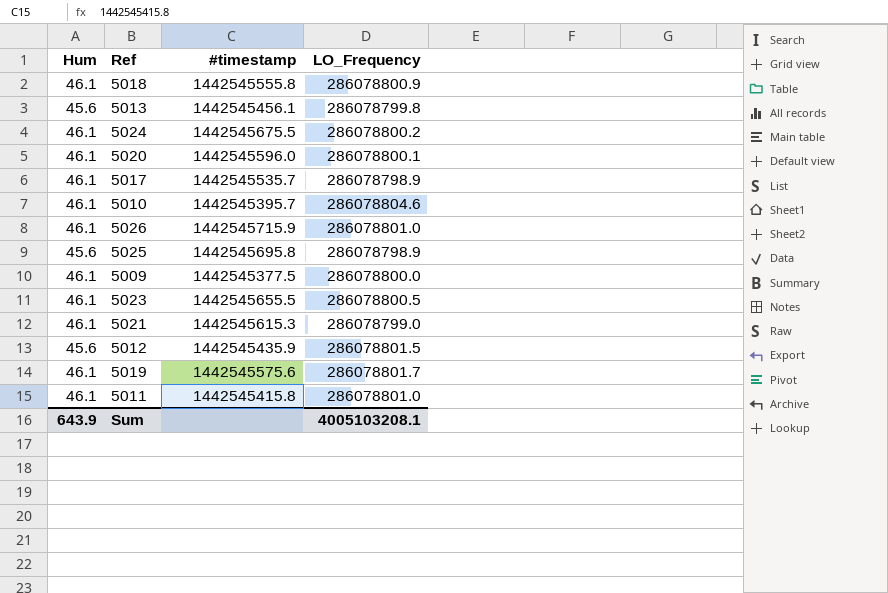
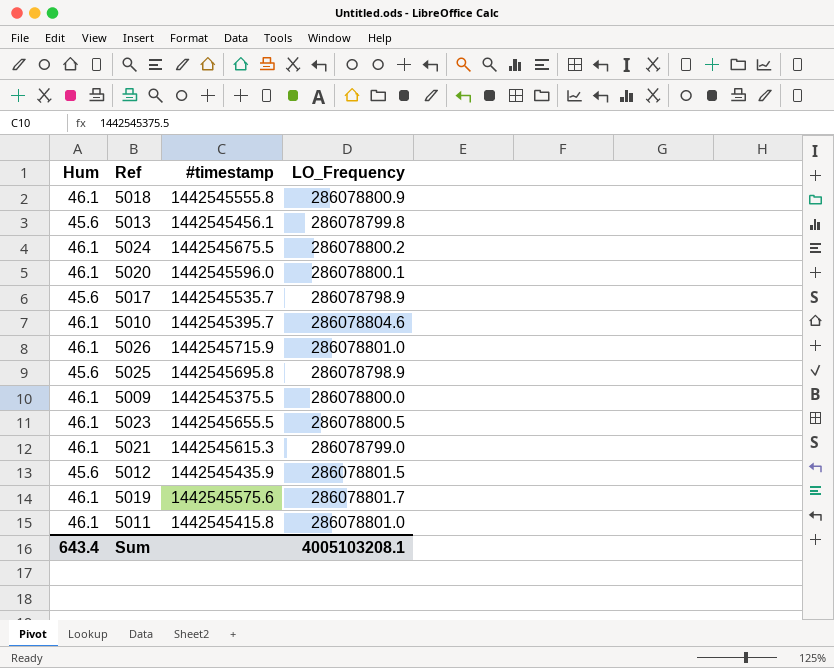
5017 | Hum: 46.1 -> 45.6
5009 | #timestamp: 1442545377.5 -> 1442545375.5
Sum | Hum: 643.9 -> 643.4

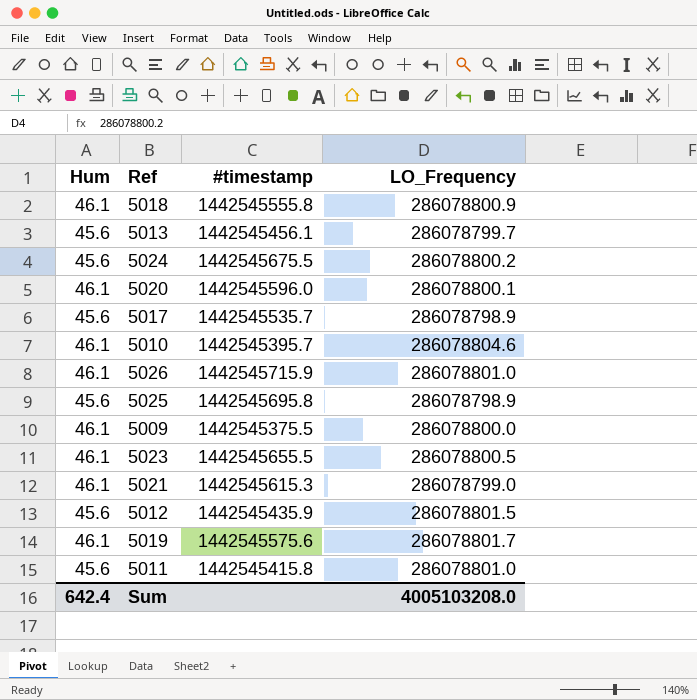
5013 | LO_Frequency: 286078799.8 -> 286078799.7
5024 | Hum: 46.1 -> 45.6
5011 | Hum: 46.1 -> 45.6
Sum | Hum: 643.4 -> 642.4
Sum | LO_Frequency: 4005103208.1 -> 4005103208.0

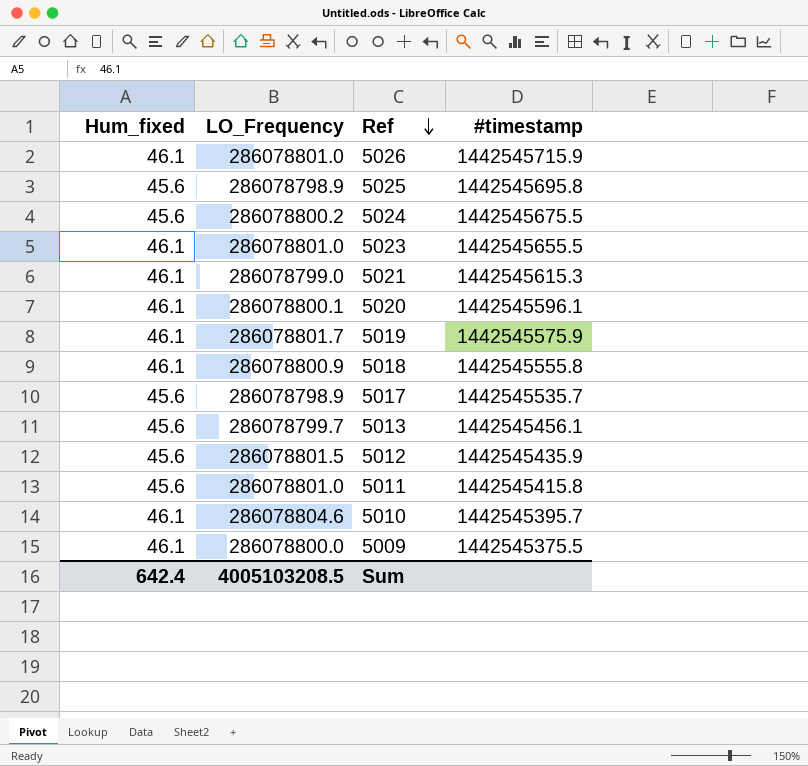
row order: none -> Ref descending
column name: Hum -> Hum_fixed
column LO_Frequency | position: 4 -> 2
5023 | LO_Frequency: 286078800.5 -> 286078801.0
5020 | #timestamp: 1442545596.0 -> 1442545596.1
5019 | #timestamp: 1442545575.6 -> 1442545575.9
Sum | LO_Frequency: 4005103208.0 -> 4005103208.5

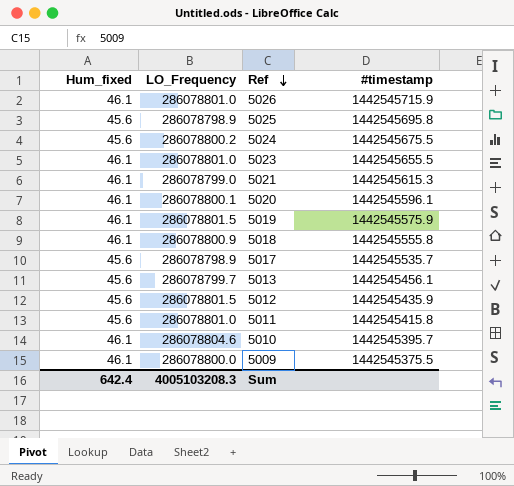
5019 | LO_Frequency: 286078801.7 -> 286078801.5
Sum | LO_Frequency: 4005103208.5 -> 4005103208.3

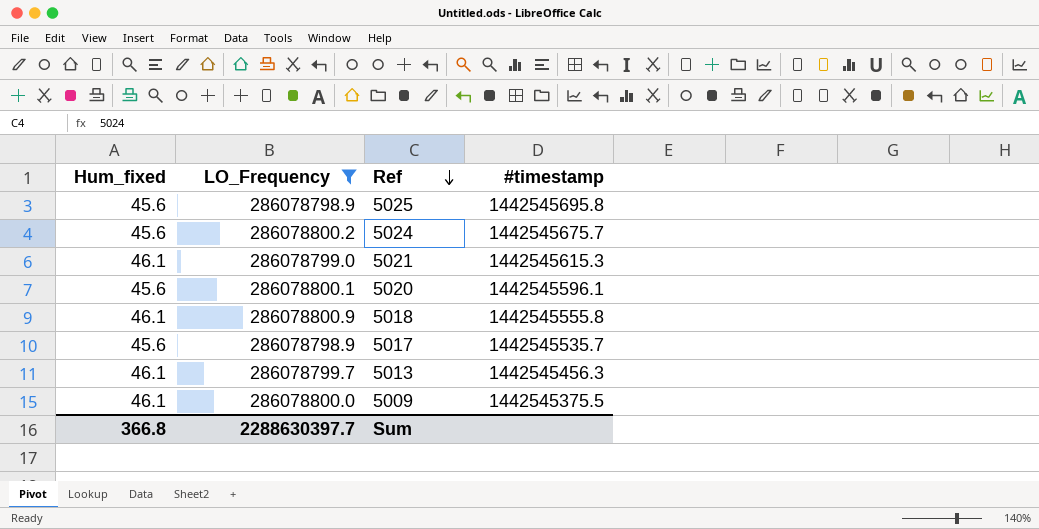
filter: none -> LO_Frequency <= 286078800.9
5024 | #timestamp: 1442545675.5 -> 1442545675.7
5020 | Hum_fixed: 46.1 -> 45.6
5013 | Hum_fixed: 45.6 -> 46.1
5013 | #timestamp: 1442545456.1 -> 1442545456.3
Sum | Hum_fixed: 642.4 -> 366.8
Sum | LO_Frequency: 4005103208.3 -> 2288630397.7

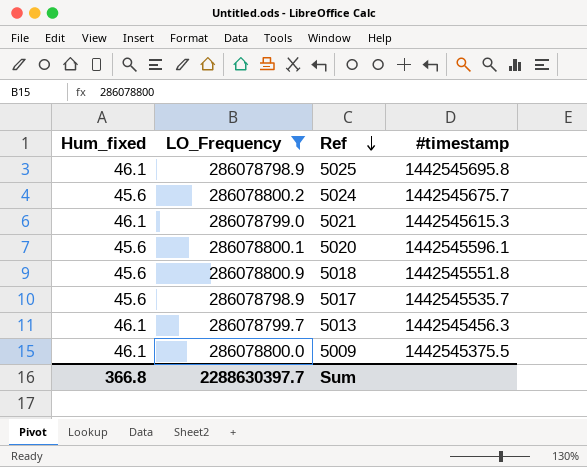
5025 | Hum_fixed: 45.6 -> 46.1
5018 | Hum_fixed: 46.1 -> 45.6
5018 | #timestamp: 1442545555.8 -> 1442545551.8

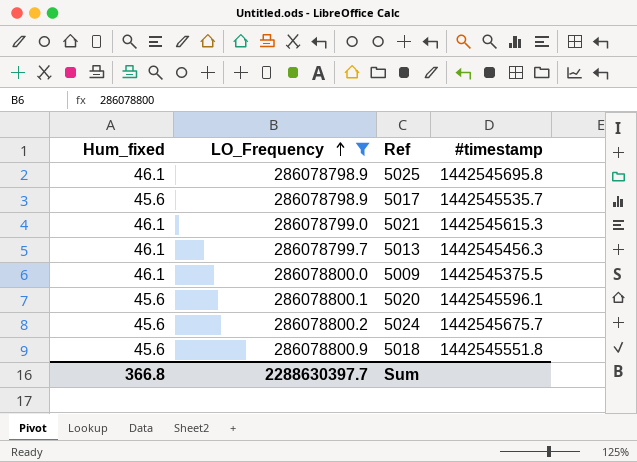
row order: Ref descending -> LO_Frequency ascending

